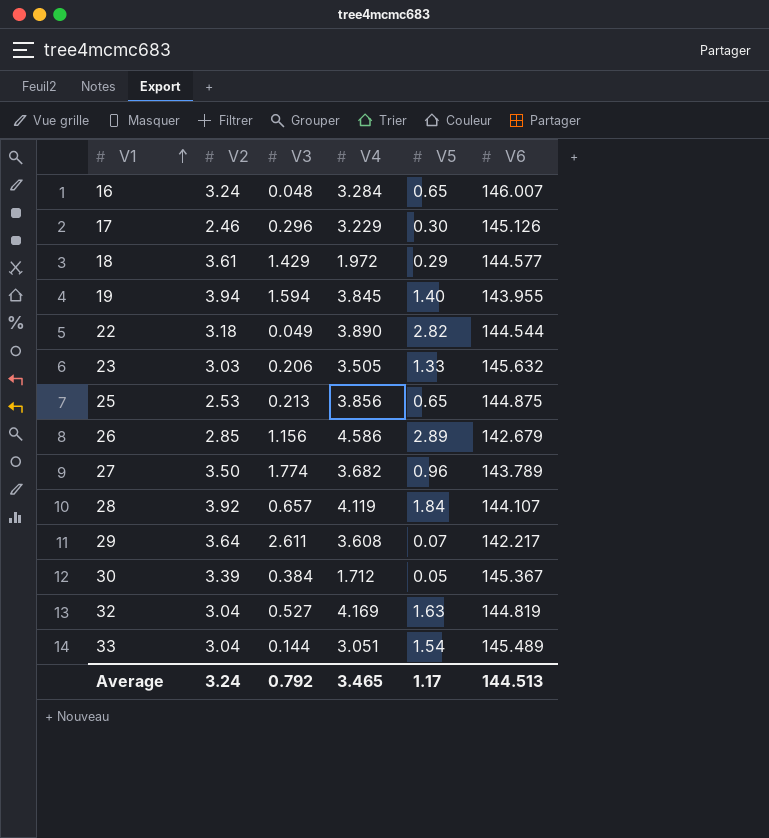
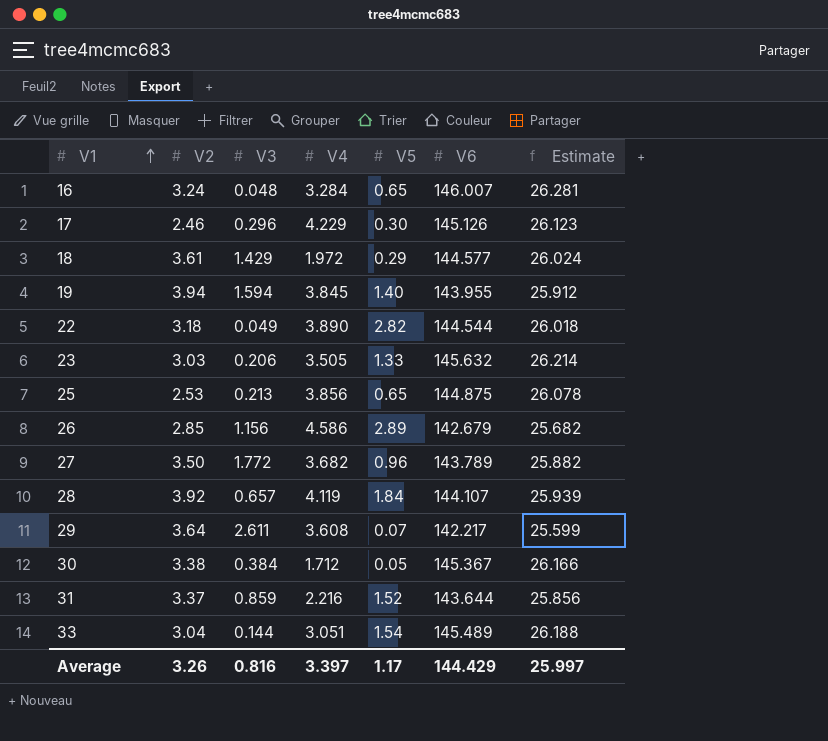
column Estimate | formula: none -> [V6] * 0.18
row 32: 3.04 | 0.527 | 4.169 | 1.63 | 144.819 -> none
17 | V4: 3.229 -> 4.229
27 | V3: 1.774 -> 1.772
30 | V2: 3.39 -> 3.38
row 31: none -> 3.37 | 0.859 | 2.216 | 1.52 | 143.644 | 25.856
Average | V2: 3.24 -> 3.26
Average | V3: 0.792 -> 0.816
Average | V4: 3.465 -> 3.397
Average | V6: 144.513 -> 144.429

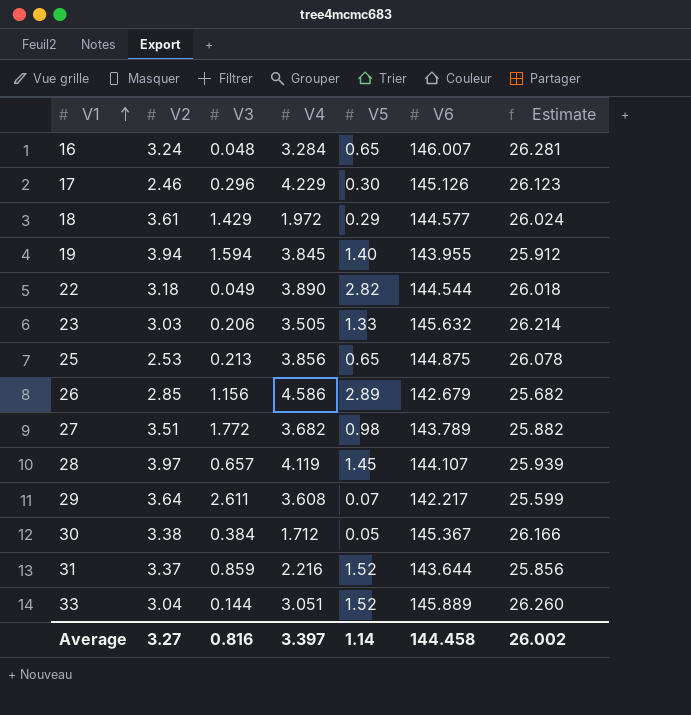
27 | V2: 3.50 -> 3.51
27 | V5: 0.96 -> 0.98
28 | V2: 3.92 -> 3.97
28 | V5: 1.84 -> 1.45
33 | V5: 1.54 -> 1.52
33 | V6: 145.489 -> 145.889
33 | Estimate: 26.188 -> 26.260
Average | V2: 3.26 -> 3.27
Average | V5: 1.17 -> 1.14
Average | V6: 144.429 -> 144.458
Average | Estimate: 25.997 -> 26.002

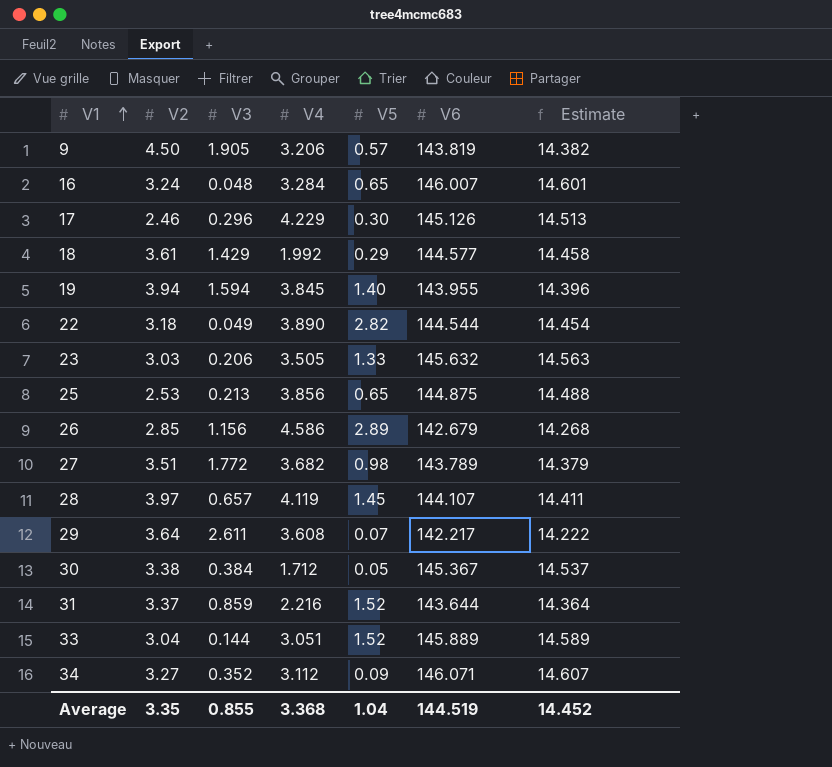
column Estimate | formula: [V6] * 0.18 -> [V6] * 0.1
row 9: none -> 4.50 | 1.905 | 3.206 | 0.57 | 143.819 | 14.382
18 | V4: 1.972 -> 1.992
row 34: none -> 3.27 | 0.352 | 3.112 | 0.09 | 146.071 | 14.607
Average | V2: 3.27 -> 3.35
Average | V3: 0.816 -> 0.855
Average | V4: 3.397 -> 3.368
Average | V5: 1.14 -> 1.04
Average | V6: 144.458 -> 144.519
Average | Estimate: 26.002 -> 14.452

